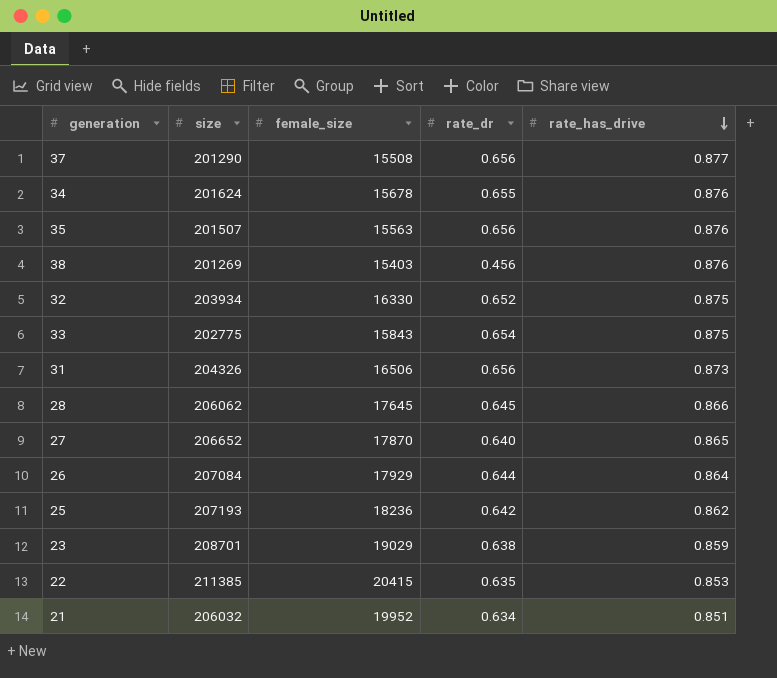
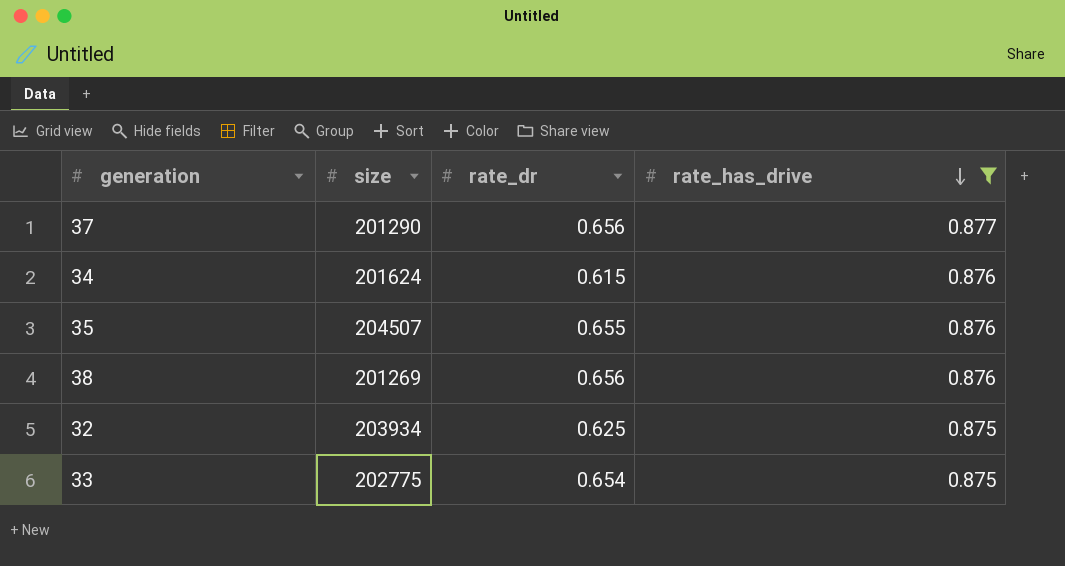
filter: none -> rate_has_drive >= 0.875
column female_size | position: 3 -> none
34 | rate_dr: 0.655 -> 0.615
35 | size: 201507 -> 204507
35 | rate_dr: 0.656 -> 0.655
38 | rate_dr: 0.456 -> 0.656
32 | rate_dr: 0.652 -> 0.625

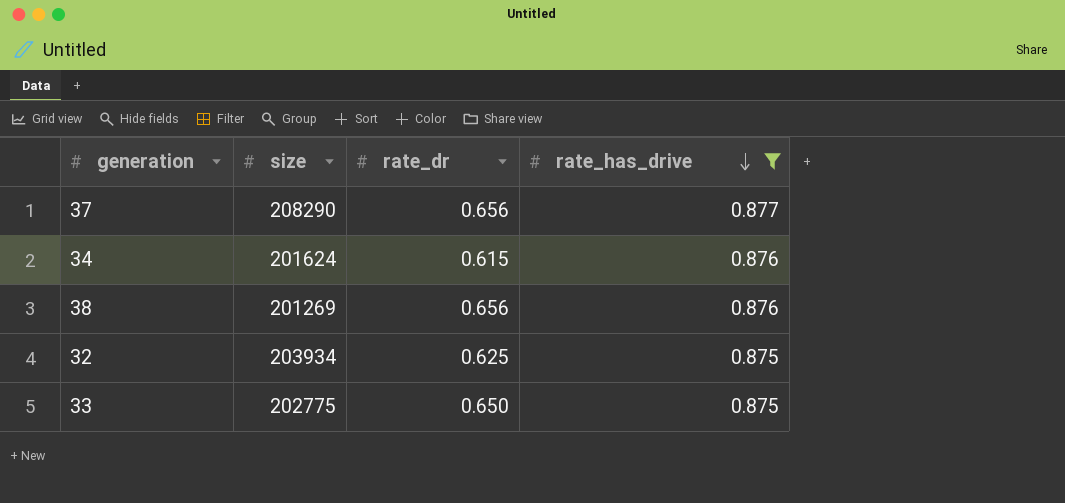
row 35: 204507 | 0.655 | 0.876 -> none
37 | size: 201290 -> 208290
33 | rate_dr: 0.654 -> 0.650

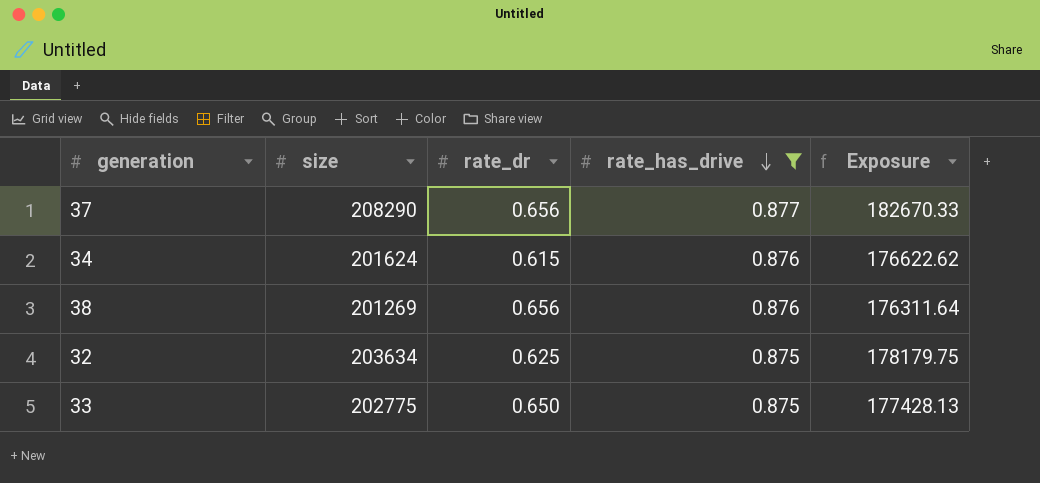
column Exposure | formula: none -> [size] * [rate_has_drive]
32 | size: 203934 -> 203634

